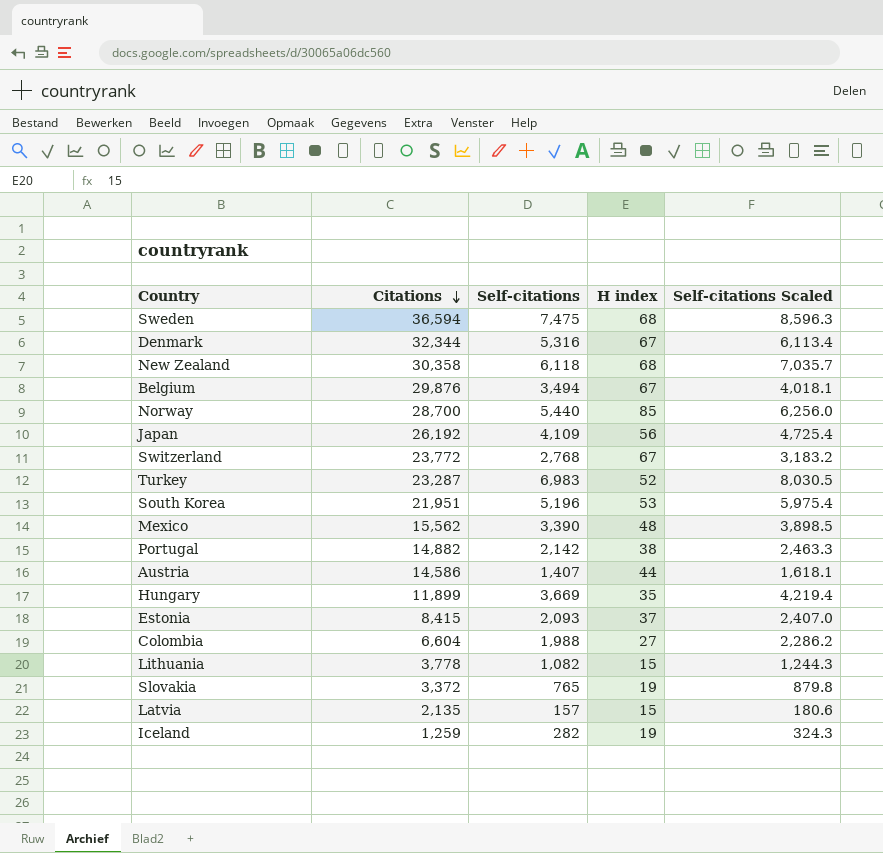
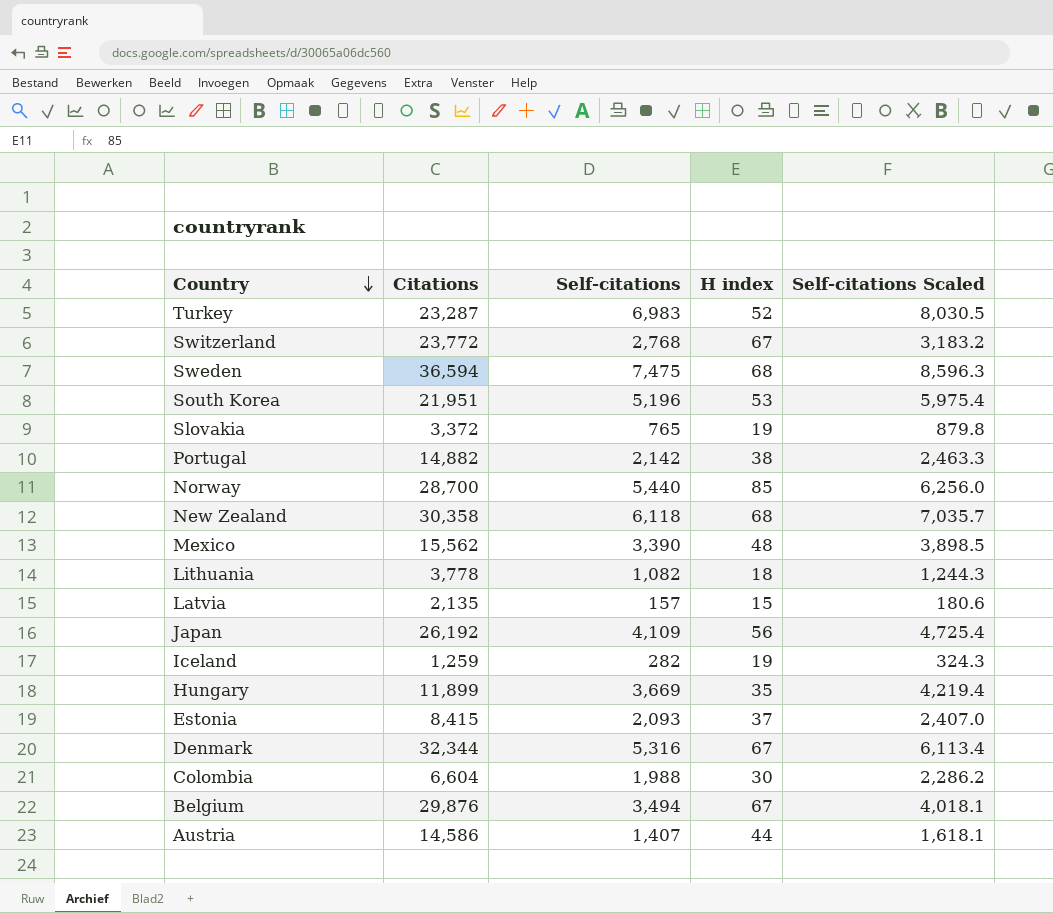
row order: Citations descending -> Country descending
Lithuania | H index: 15 -> 18
Colombia | H index: 27 -> 30

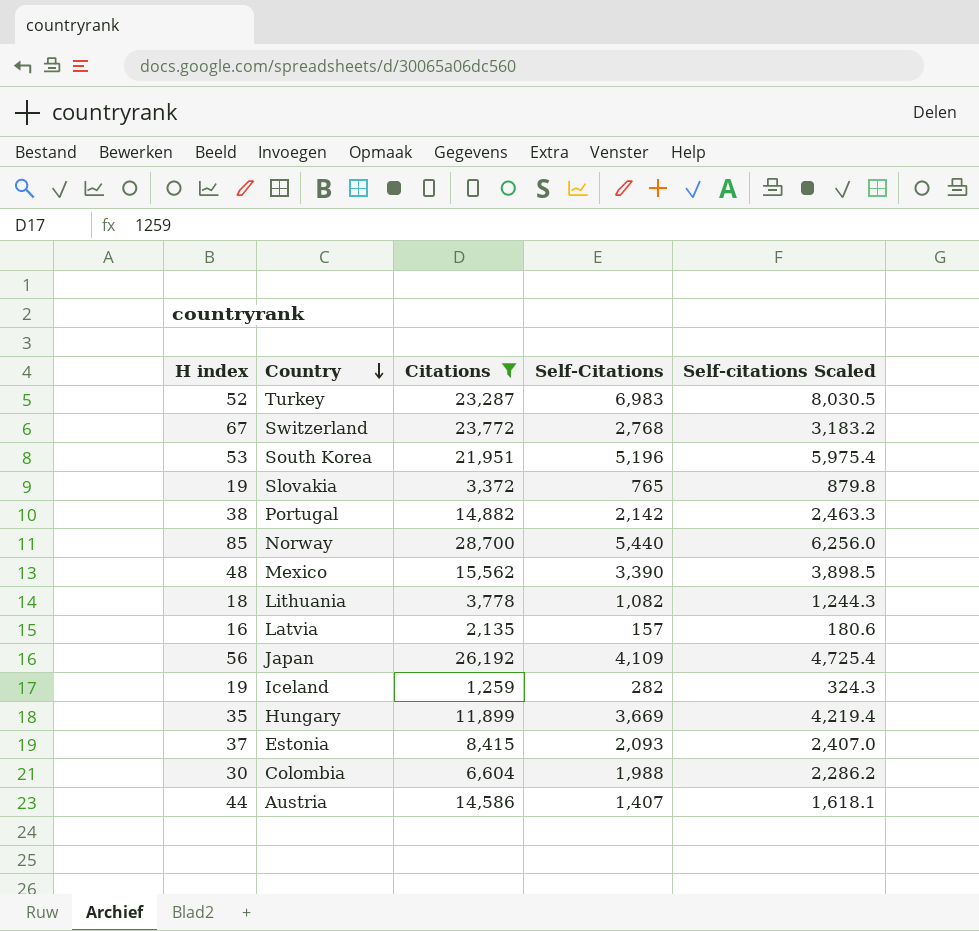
filter: none -> Citations <= 28,700
column H index | position: 4 -> 1
column name: Self-citations -> Self-Citations
Latvia | H index: 15 -> 16

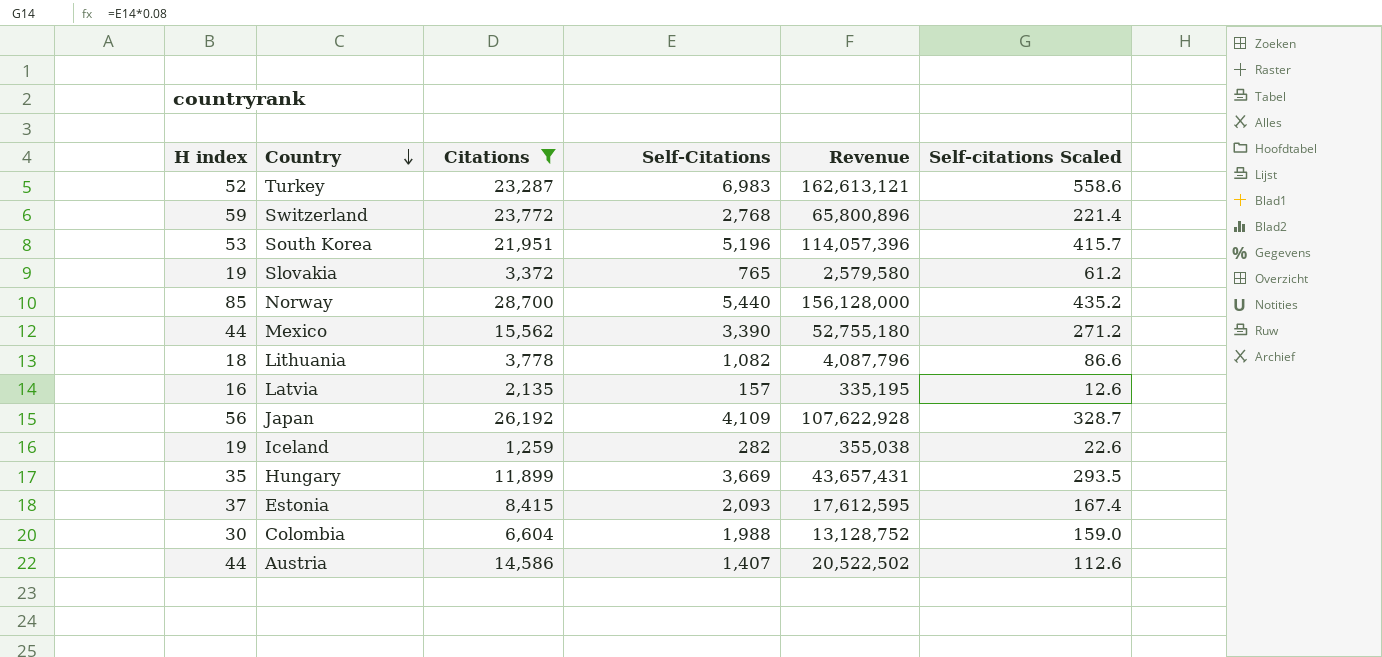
column Revenue | formula: none -> [Citations] * [Self-Citations]
column Self-citations Scaled | formula: [Self-Citations] * 1.15 -> [Self-Citations] * 0.08
row Portugal: 38 | 14,882 | 2,142 | 2,463.3 -> none
Switzerland | H index: 67 -> 59
Mexico | H index: 48 -> 44

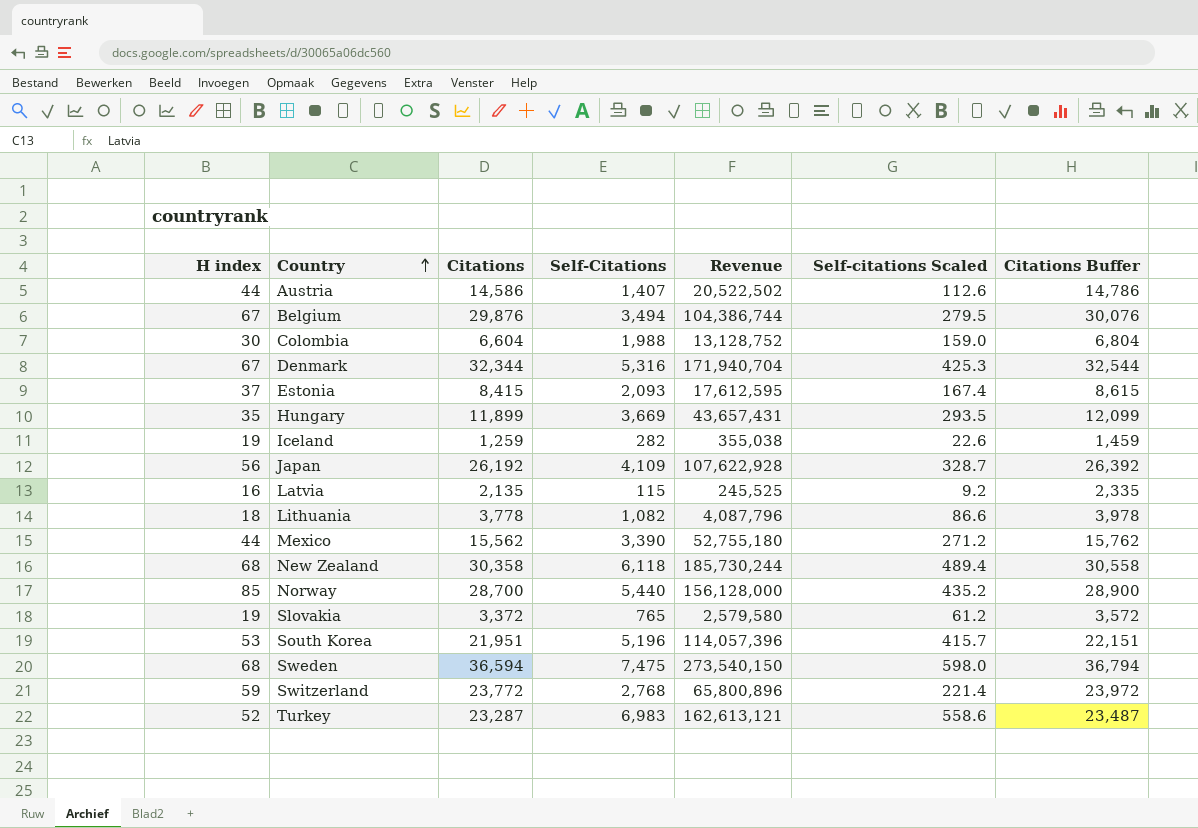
filter: Citations <= 28,700 -> none
row order: Country descending -> Country ascending
column Citations Buffer | formula: none -> [Citations] + 200
Latvia | Self-Citations: 157 -> 115
Latvia | Revenue: 335,195 -> 245,525
Latvia | Self-citations Scaled: 12.6 -> 9.2

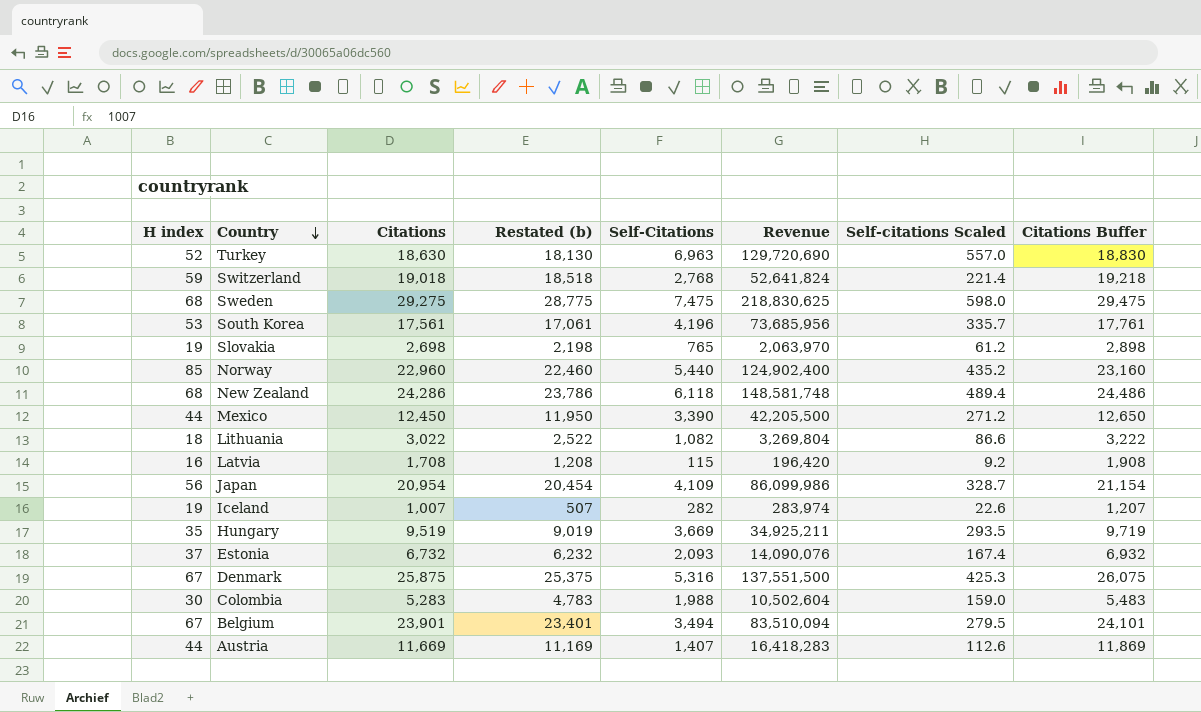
row order: Country ascending -> Country descending
column Restated (b) | formula: none -> [Citations] - 500
Turkey | Citations: 23,287 -> 18,630
Turkey | Self-Citations: 6,983 -> 6,963
Turkey | Revenue: 162,613,121 -> 129,720,690
Turkey | Self-citations Scaled: 558.6 -> 557.0
Turkey | Citations Buffer: 23,487 -> 18,830
Switzerland | Citations: 23,772 -> 19,018
Switzerland | Revenue: 65,800,896 -> 52,641,824
Switzerland | Citations Buffer: 23,972 -> 19,218
Sweden | Citations: 36,594 -> 29,275
Sweden | Revenue: 273,540,150 -> 218,830,625
Sweden | Citations Buffer: 36,794 -> 29,475
South Korea | Citations: 21,951 -> 17,561
South Korea | Self-Citations: 5,196 -> 4,196
South Korea | Revenue: 114,057,396 -> 73,685,956
South Korea | Self-citations Scaled: 415.7 -> 335.7
South Korea | Citations Buffer: 22,151 -> 17,761
Slovakia | Citations: 3,372 -> 2,698
Slovakia | Revenue: 2,579,580 -> 2,063,970
Slovakia | Citations Buffer: 3,572 -> 2,898
Norway | Citations: 28,700 -> 22,960
Norway | Revenue: 156,128,000 -> 124,902,400
Norway | Citations Buffer: 28,900 -> 23,160
New Zealand | Citations: 30,358 -> 24,286
New Zealand | Revenue: 185,730,244 -> 148,581,748
New Zealand | Citations Buffer: 30,558 -> 24,486
Mexico | Citations: 15,562 -> 12,450
Mexico | Revenue: 52,755,180 -> 42,205,500
Mexico | Citations Buffer: 15,762 -> 12,650
Lithuania | Citations: 3,778 -> 3,022
Lithuania | Revenue: 4,087,796 -> 3,269,804
Lithuania | Citations Buffer: 3,978 -> 3,222
Latvia | Citations: 2,135 -> 1,708
Latvia | Revenue: 245,525 -> 196,420
Latvia | Citations Buffer: 2,335 -> 1,908
Japan | Citations: 26,192 -> 20,954
Japan | Revenue: 107,622,928 -> 86,099,986
Japan | Citations Buffer: 26,392 -> 21,154
Iceland | Citations: 1,259 -> 1,007
Iceland | Revenue: 355,038 -> 283,974
Iceland | Citations Buffer: 1,459 -> 1,207
Hungary | Citations: 11,899 -> 9,519
Hungary | Revenue: 43,657,431 -> 34,925,211
Hungary | Citations Buffer: 12,099 -> 9,719
Estonia | Citations: 8,415 -> 6,732
Estonia | Revenue: 17,612,595 -> 14,090,076
Estonia | Citations Buffer: 8,615 -> 6,932
Denmark | Citations: 32,344 -> 25,875
Denmark | Revenue: 171,940,704 -> 137,551,500
Denmark | Citations Buffer: 32,544 -> 26,075
Colombia | Citations: 6,604 -> 5,283
Colombia | Revenue: 13,128,752 -> 10,502,604
Colombia | Citations Buffer: 6,804 -> 5,483
Belgium | Citations: 29,876 -> 23,901
Belgium | Revenue: 104,386,744 -> 83,510,094
Belgium | Citations Buffer: 30,076 -> 24,101
Austria | Citations: 14,586 -> 11,669
Austria | Revenue: 20,522,502 -> 16,418,283
Austria | Citations Buffer: 14,786 -> 11,869

